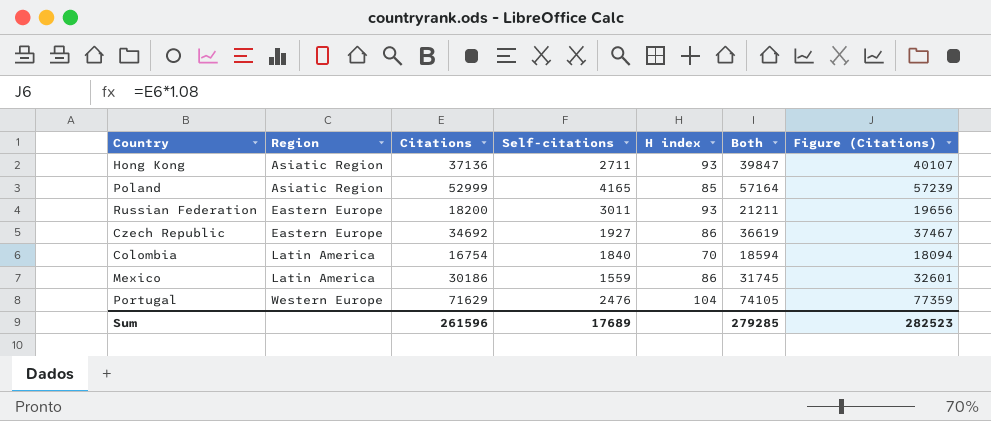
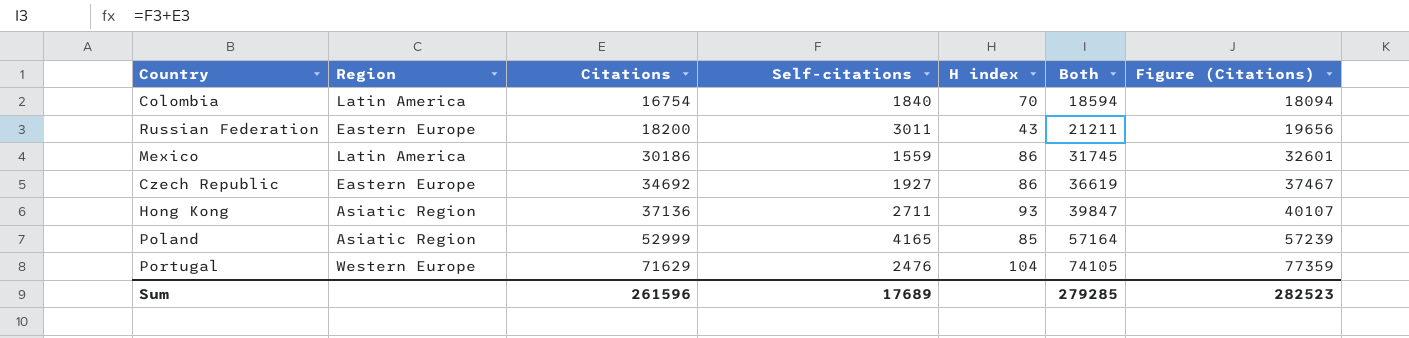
row order: Region ascending -> Citations ascending
Russian Federation | H index: 93 -> 43

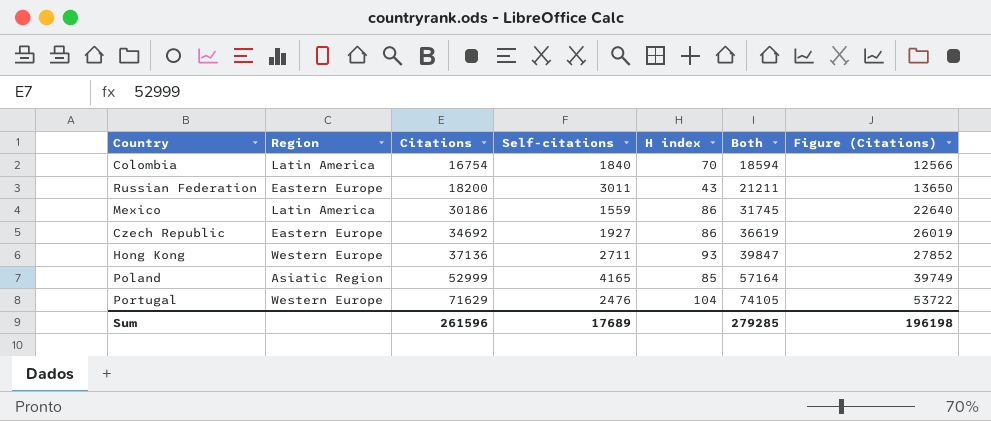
column Figure (Citations) | formula: [Citations] * 1.08 -> [Citations] * 0.75
Hong Kong | Region: Asiatic Region -> Western Europe
Sum | Figure (Citations): 282523 -> 196198

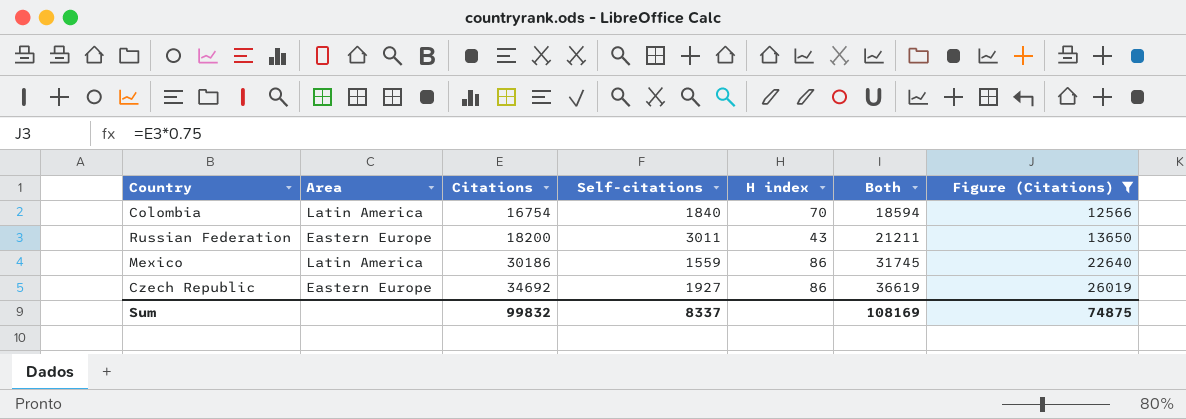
filter: none -> Figure (Citations) <= 26019
column name: Region -> Area
Sum | Citations: 261596 -> 99832
Sum | Self-citations: 17689 -> 8337
Sum | Both: 279285 -> 108169
Sum | Figure (Citations): 196198 -> 74875

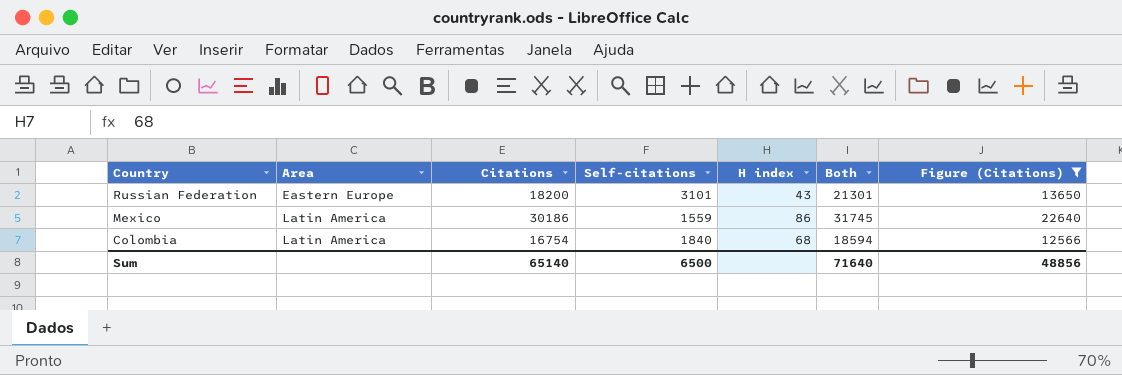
row order: Citations ascending -> Country descending
row Czech Republic: Eastern Europe | 34692 | 1927 | 86 | 36619 | 26019 -> none
Russian Federation | Self-citations: 3011 -> 3101
Russian Federation | Both: 21211 -> 21301
Colombia | H index: 70 -> 68
Sum | Citations: 99832 -> 65140
Sum | Self-citations: 8337 -> 6500
Sum | Both: 108169 -> 71640
Sum | Figure (Citations): 74875 -> 48856

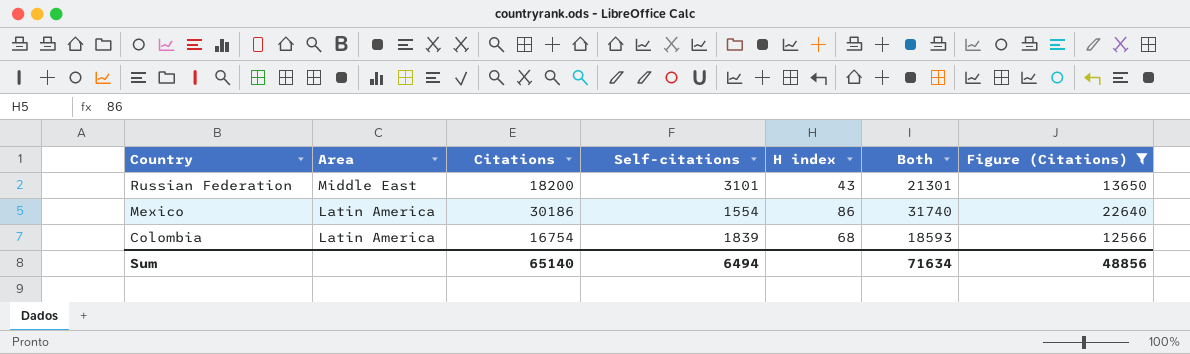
Russian Federation | Area: Eastern Europe -> Middle East
Mexico | Self-citations: 1559 -> 1554
Mexico | Both: 31745 -> 31740
Colombia | Self-citations: 1840 -> 1839
Colombia | Both: 18594 -> 18593
Sum | Self-citations: 6500 -> 6494
Sum | Both: 71640 -> 71634

